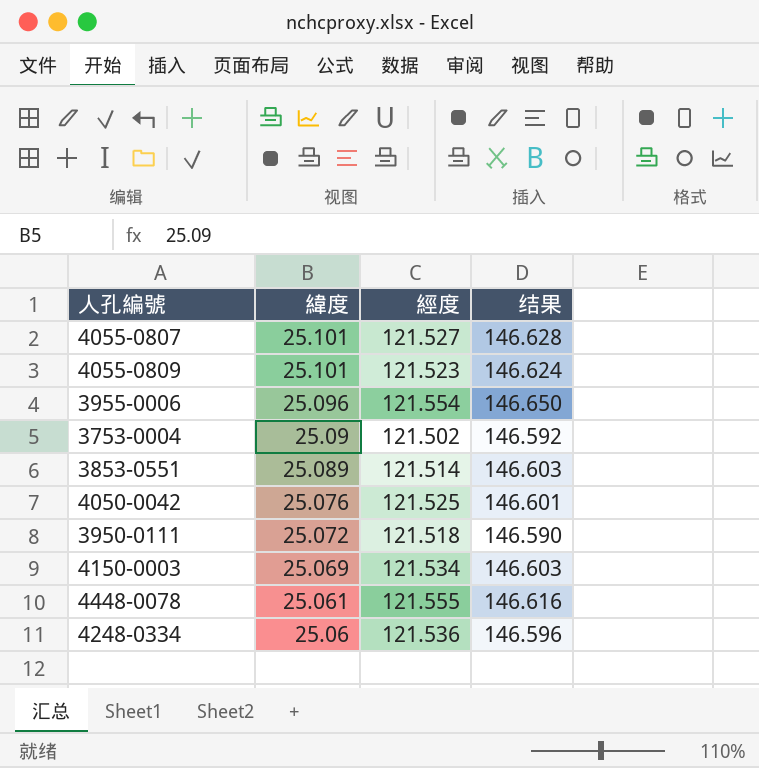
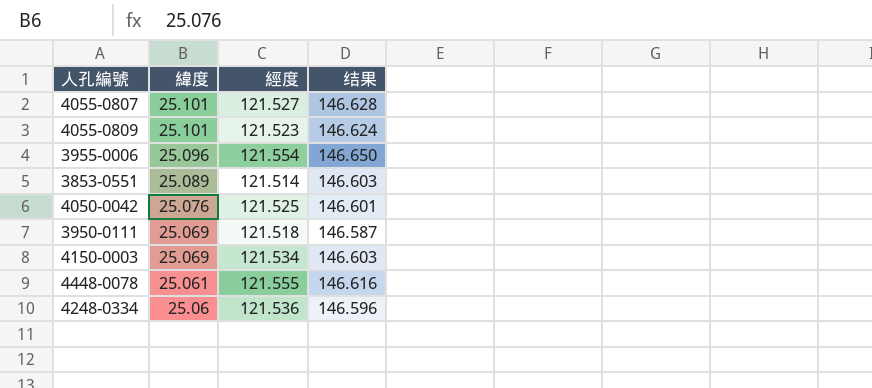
row 3753-0004: 25.09 | 121.502 | 146.592 -> none
3950-0111 | 緯度: 25.072 -> 25.069
3950-0111 | 结果: 146.590 -> 146.587

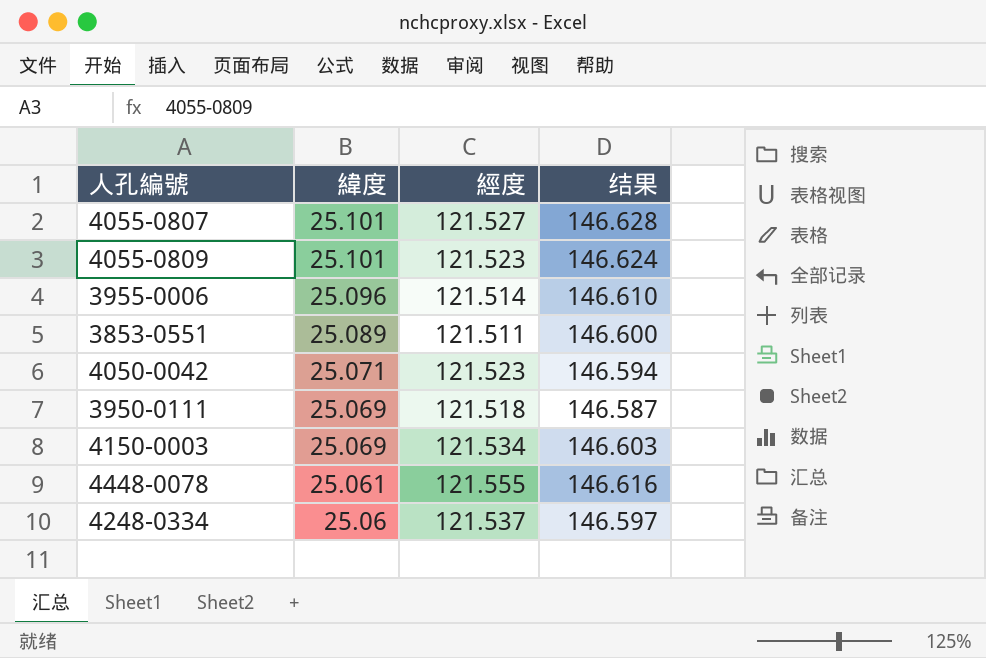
3955-0006 | 經度: 121.554 -> 121.514
3955-0006 | 结果: 146.650 -> 146.610
3853-0551 | 經度: 121.514 -> 121.511
3853-0551 | 结果: 146.603 -> 146.600
4050-0042 | 緯度: 25.076 -> 25.071
4050-0042 | 經度: 121.525 -> 121.523
4050-0042 | 结果: 146.601 -> 146.594
4248-0334 | 經度: 121.536 -> 121.537
4248-0334 | 结果: 146.596 -> 146.597

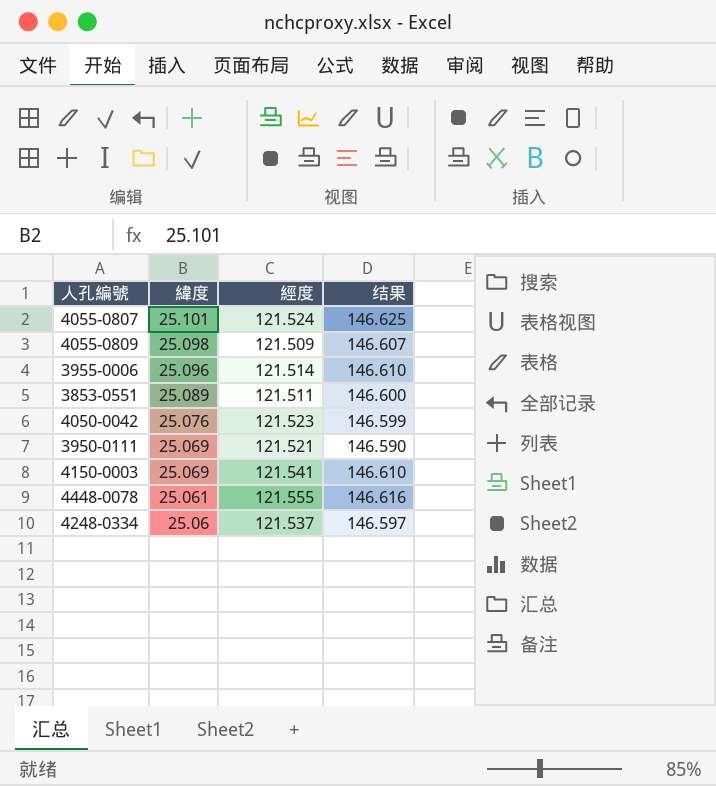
4055-0807 | 經度: 121.527 -> 121.524
4055-0807 | 结果: 146.628 -> 146.625
4055-0809 | 緯度: 25.101 -> 25.098
4055-0809 | 經度: 121.523 -> 121.509
4055-0809 | 结果: 146.624 -> 146.607
4050-0042 | 緯度: 25.071 -> 25.076
4050-0042 | 结果: 146.594 -> 146.599
3950-0111 | 經度: 121.518 -> 121.521
3950-0111 | 结果: 146.587 -> 146.590
4150-0003 | 經度: 121.534 -> 121.541
4150-0003 | 结果: 146.603 -> 146.610

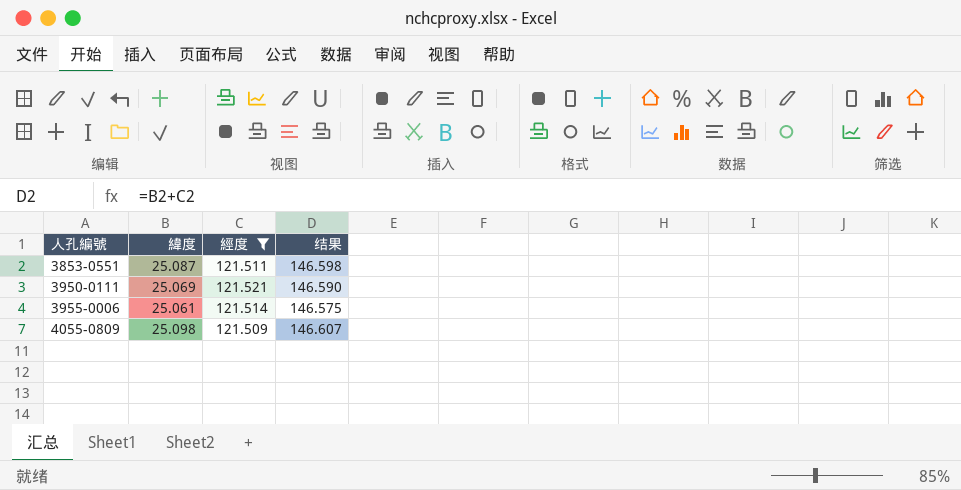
filter: none -> 經度 <= 121.521
row order: 緯度 descending -> 人孔編號 ascending
3853-0551 | 緯度: 25.089 -> 25.087
3853-0551 | 结果: 146.600 -> 146.598
3955-0006 | 緯度: 25.096 -> 25.061
3955-0006 | 结果: 146.610 -> 146.575

